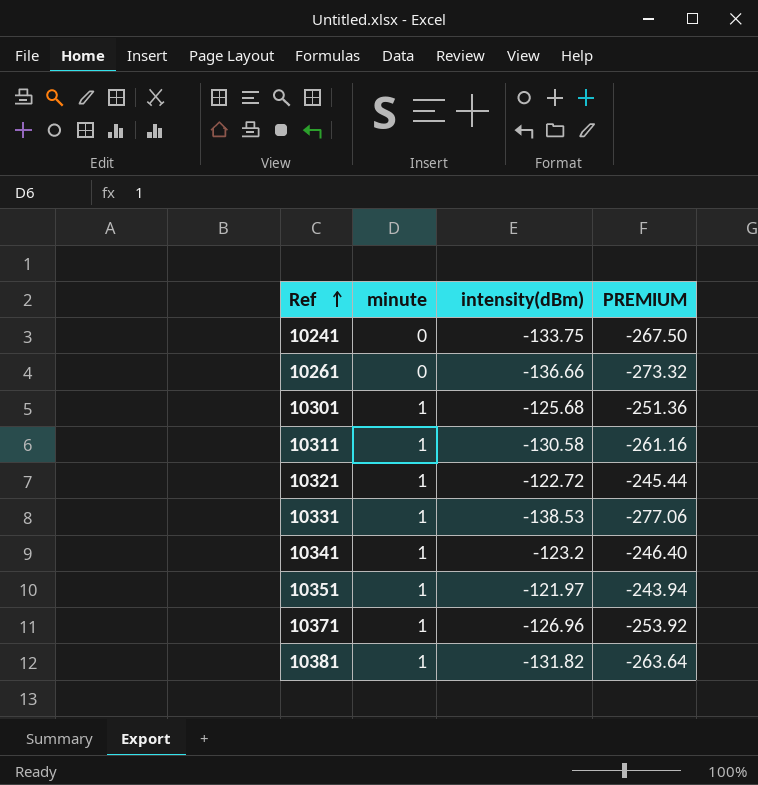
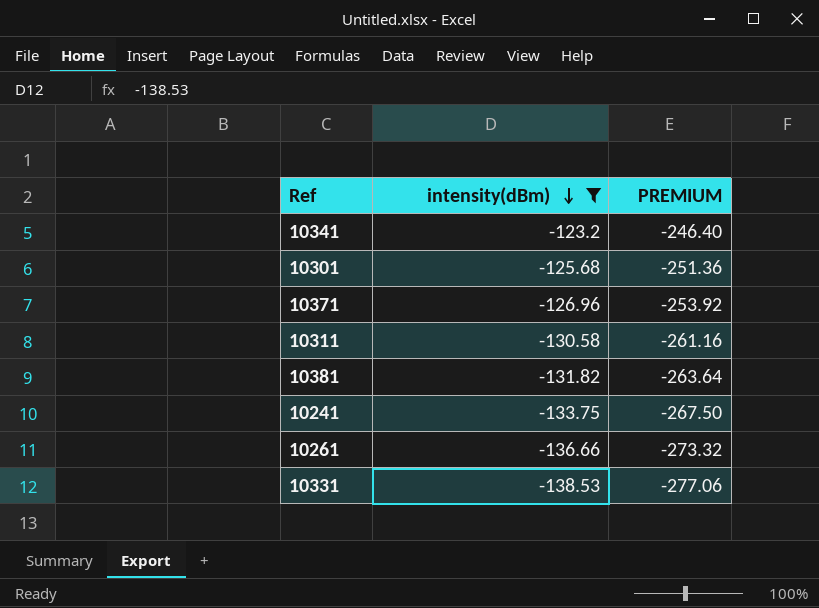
filter: none -> intensity(dBm) <= -123.2
row order: Ref ascending -> intensity(dBm) descending
column minute | position: 2 -> none

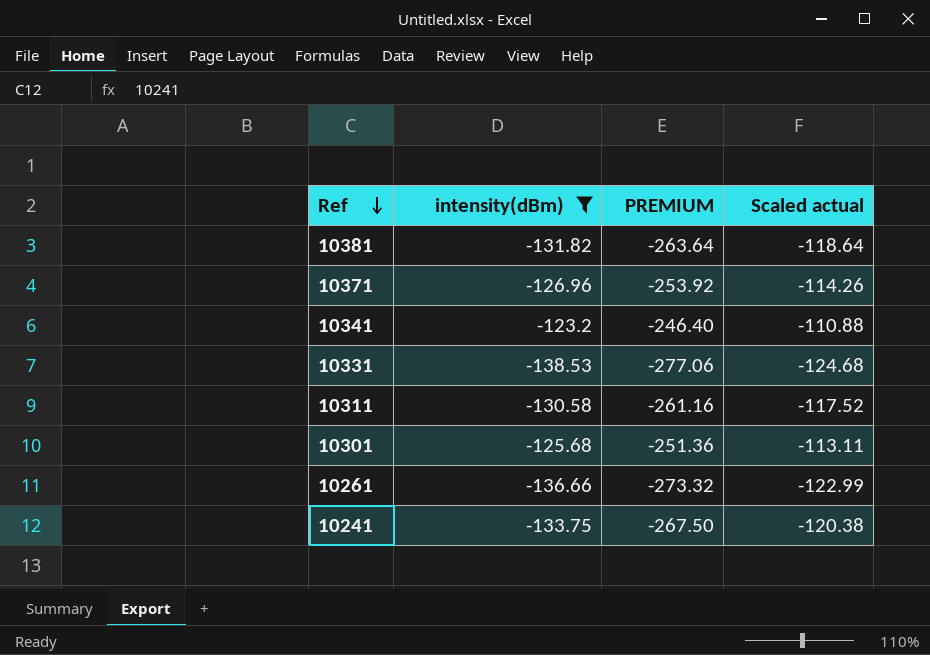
row order: intensity(dBm) descending -> Ref descending
column Scaled actual | formula: none -> [intensity(dBm)] * 0.9

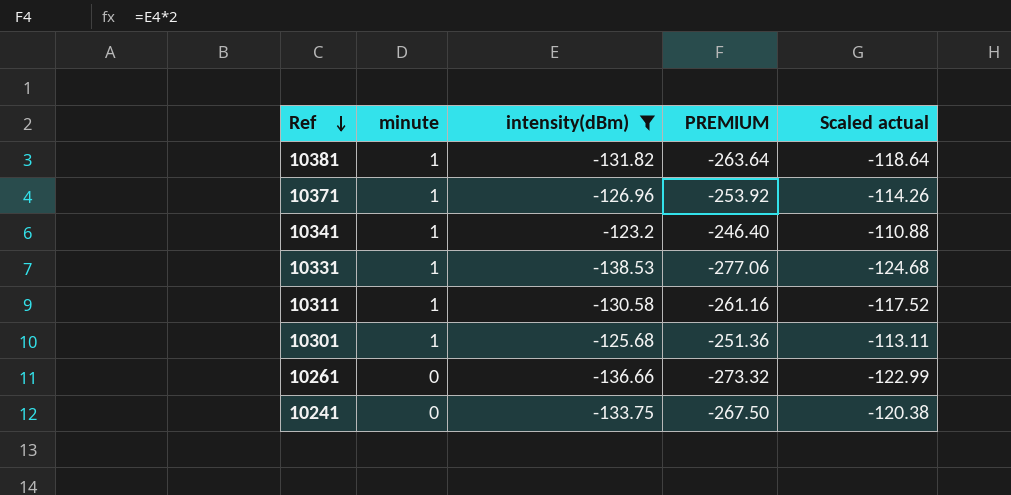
column minute | position: none -> 2

